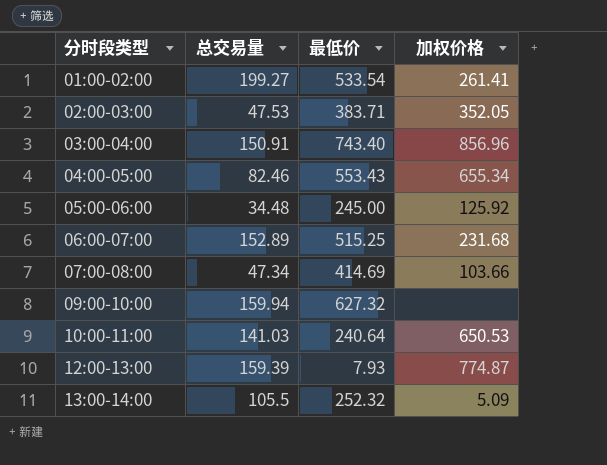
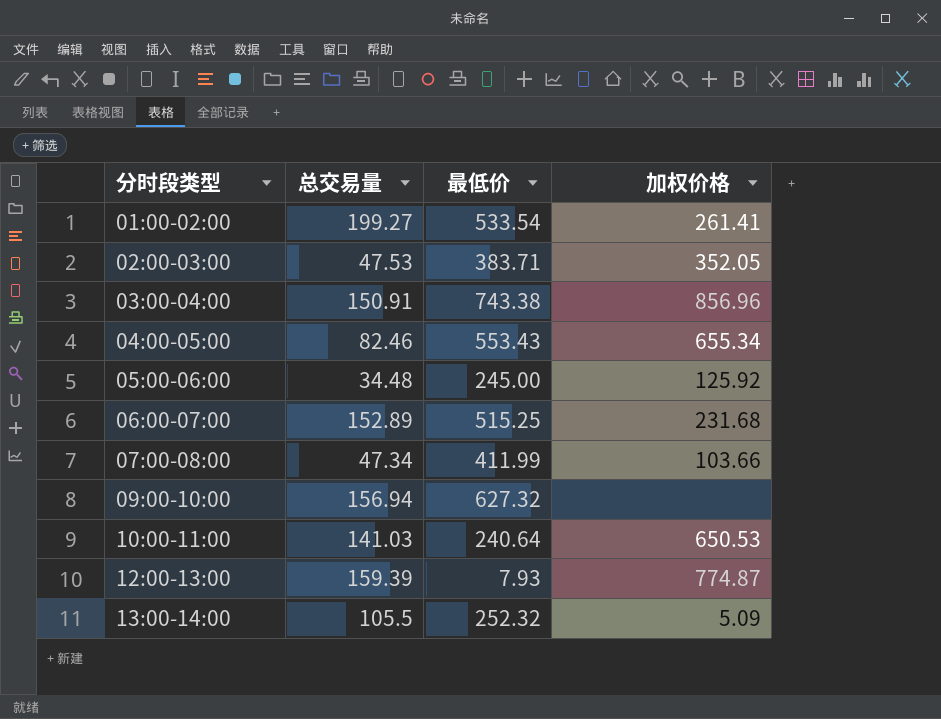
03:00-04:00 | 最低价: 743.40 -> 743.38
07:00-08:00 | 最低价: 414.69 -> 411.99
09:00-10:00 | 总交易量: 159.94 -> 156.94

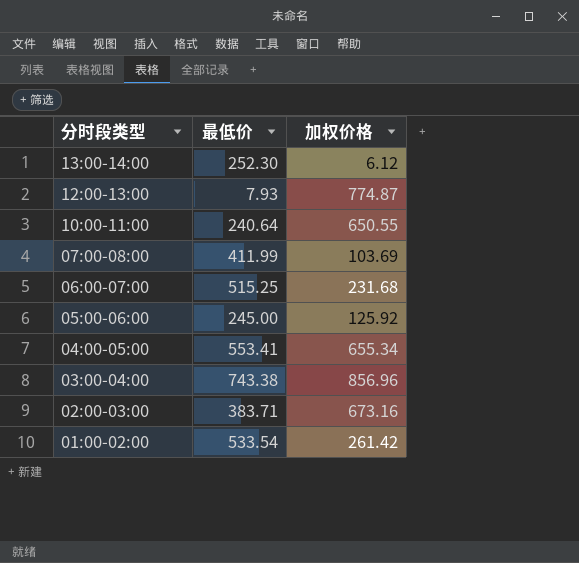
row order: 分时段类型 ascending -> 分时段类型 descending
column 总交易量 | position: 2 -> none
row 09:00-10:00: 156.94 | 627.32 | none -> none
13:00-14:00 | 最低价: 252.32 -> 252.30
13:00-14:00 | 加权价格: 5.09 -> 6.12
10:00-11:00 | 加权价格: 650.53 -> 650.55
07:00-08:00 | 加权价格: 103.66 -> 103.69
04:00-05:00 | 最低价: 553.43 -> 553.41
02:00-03:00 | 加权价格: 352.05 -> 673.16
01:00-02:00 | 加权价格: 261.41 -> 261.42

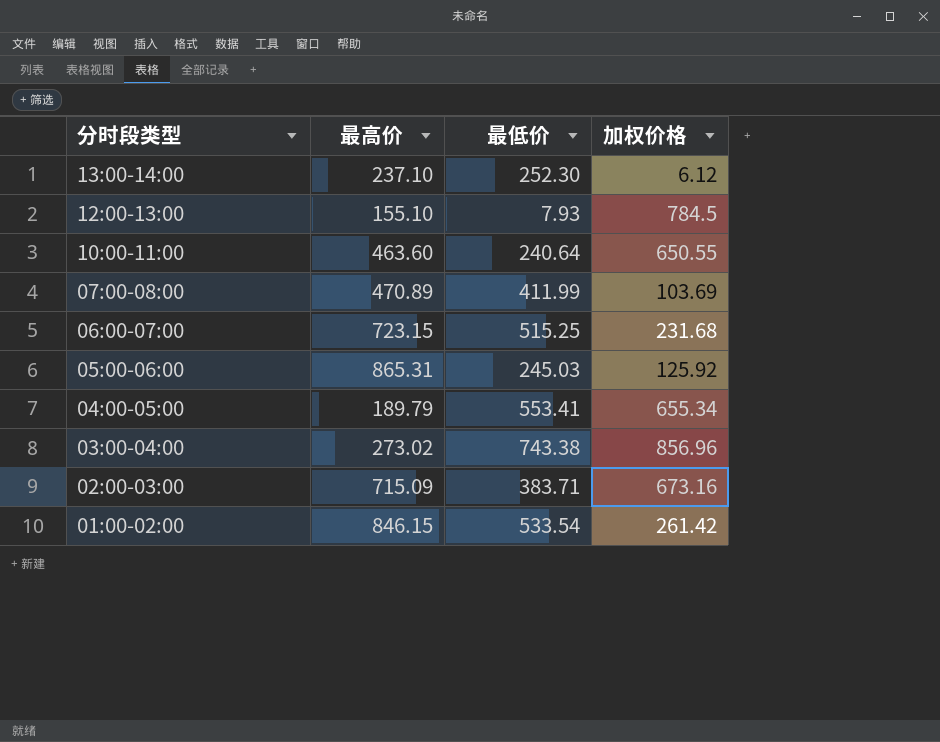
column 最高价 | position: none -> 2
12:00-13:00 | 加权价格: 774.87 -> 784.5
05:00-06:00 | 最低价: 245.00 -> 245.03

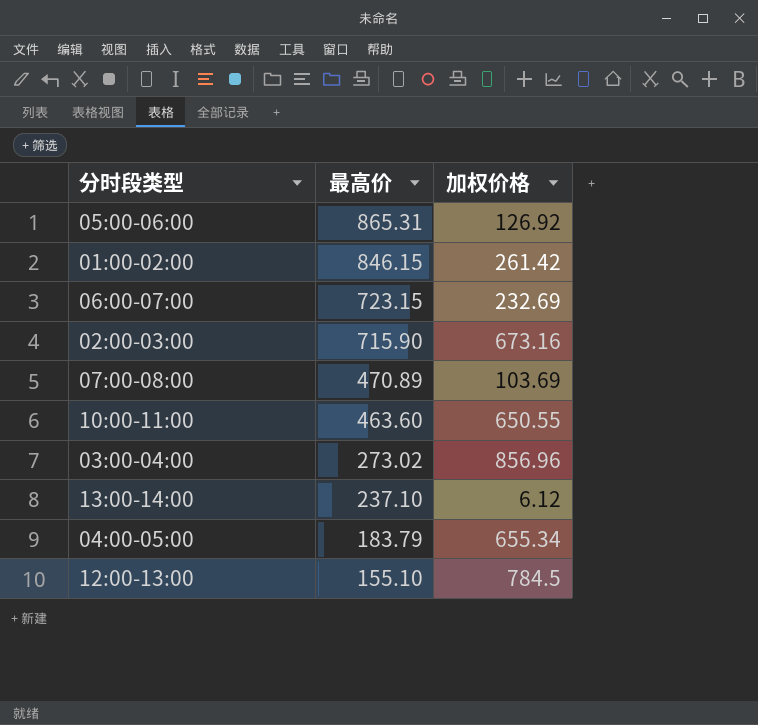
row order: 分时段类型 descending -> 最高价 descending
column 最低价 | position: 3 -> none
05:00-06:00 | 加权价格: 125.92 -> 126.92
06:00-07:00 | 加权价格: 231.68 -> 232.69
02:00-03:00 | 最高价: 715.09 -> 715.90
04:00-05:00 | 最高价: 189.79 -> 183.79

